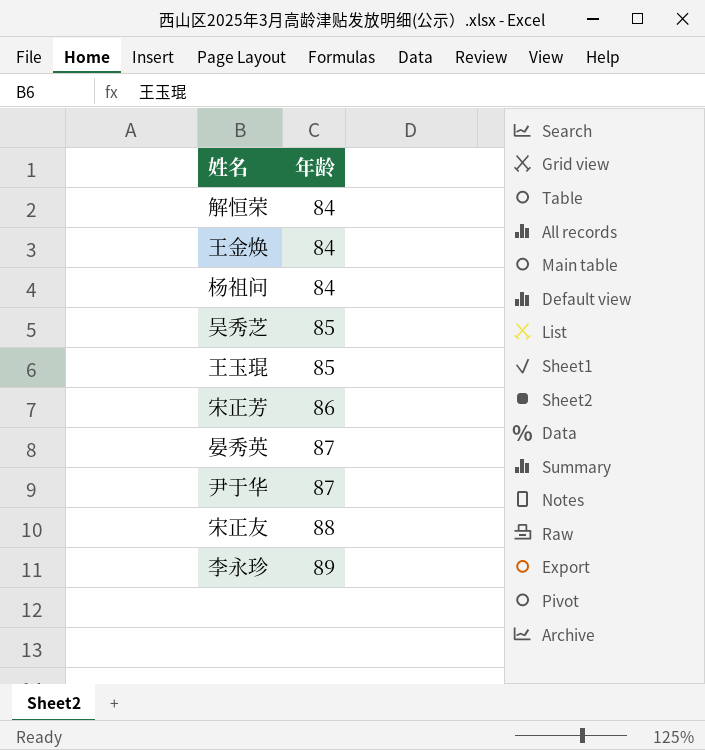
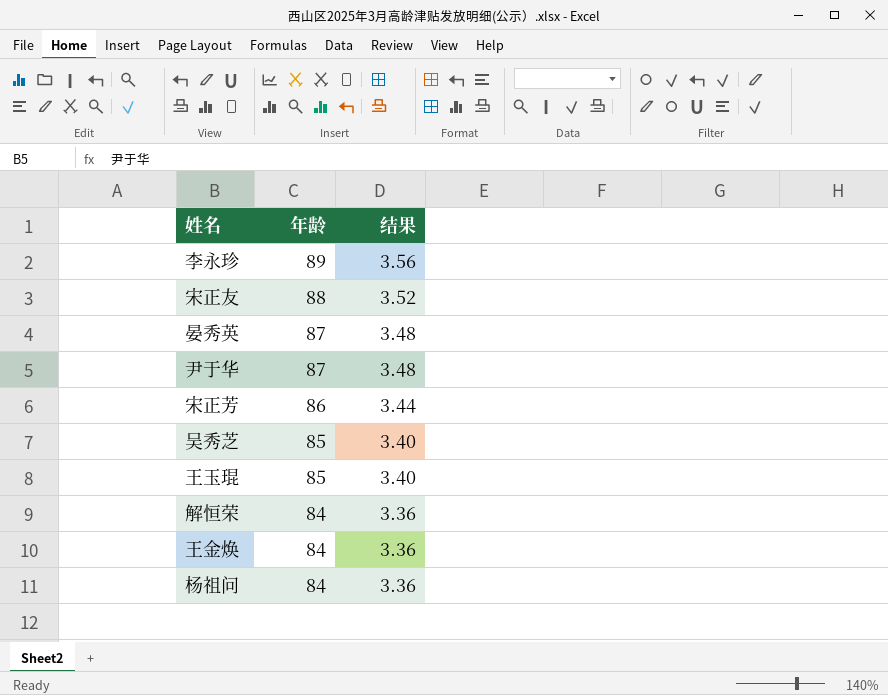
row order: 年龄 ascending -> 年龄 descending
column 结果 | formula: none -> [年龄] * 0.04

